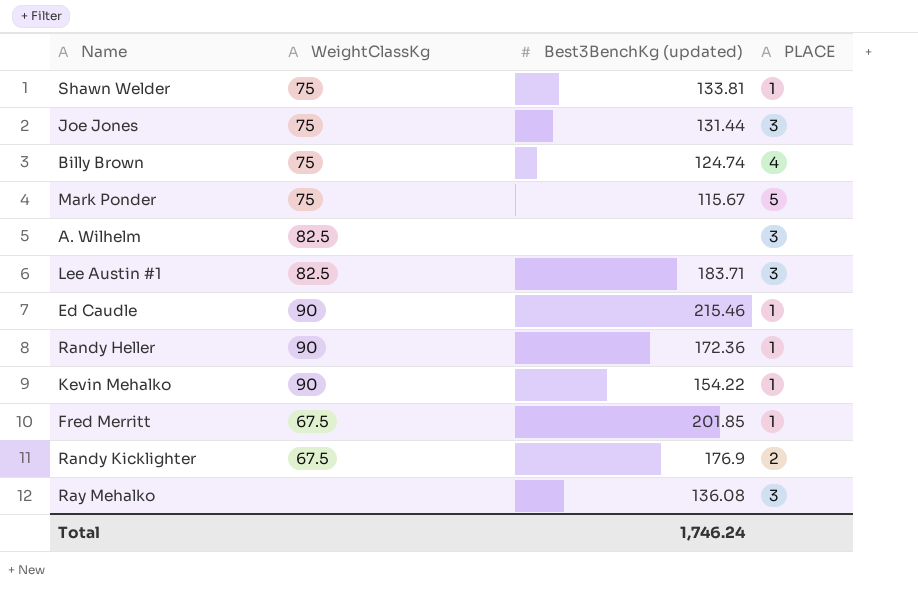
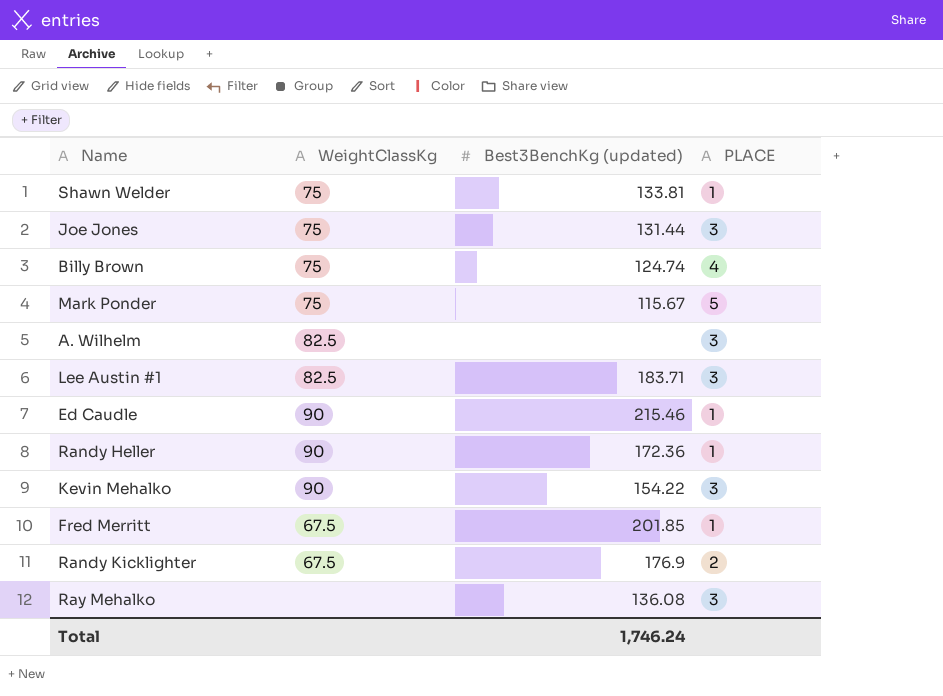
Kevin Mehalko | PLACE: 1 -> 3

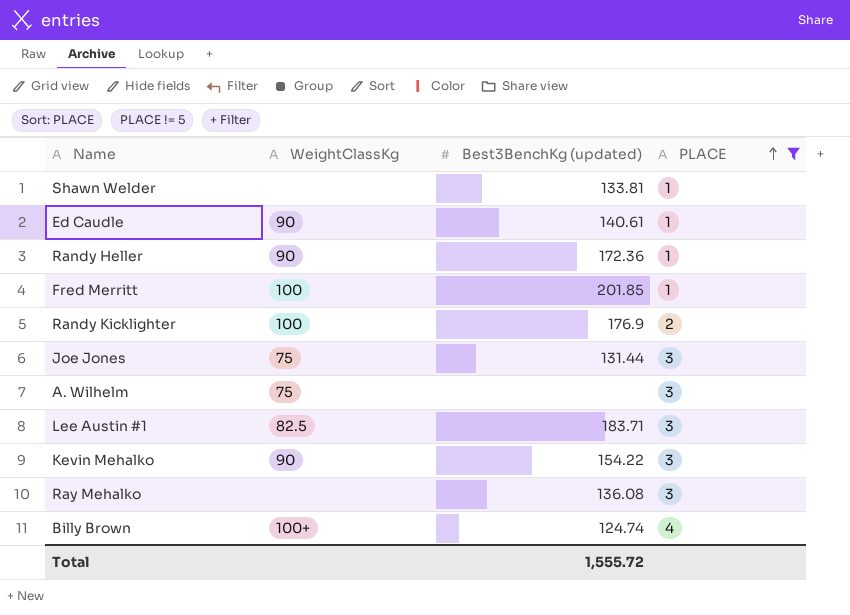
filter: none -> PLACE != 5
row order: none -> PLACE ascending
Shawn Welder | WeightClassKg: 75 -> none
Ed Caudle | Best3BenchKg (updated): 215.46 -> 140.61
Fred Merritt | WeightClassKg: 67.5 -> 100
Randy Kicklighter | WeightClassKg: 67.5 -> 100
A. Wilhelm | WeightClassKg: 82.5 -> 75
Billy Brown | WeightClassKg: 75 -> 100+
Total | Best3BenchKg (updated): 1,746.24 -> 1,555.72

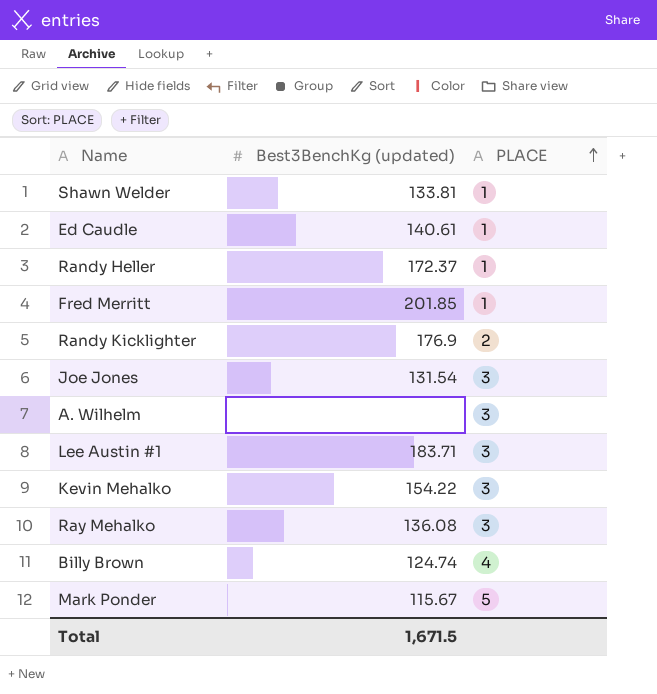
filter: PLACE != 5 -> none
column WeightClassKg | position: 2 -> none
Randy Heller | Best3BenchKg (updated): 172.36 -> 172.37
Joe Jones | Best3BenchKg (updated): 131.44 -> 131.54
Total | Best3BenchKg (updated): 1,555.72 -> 1,671.5

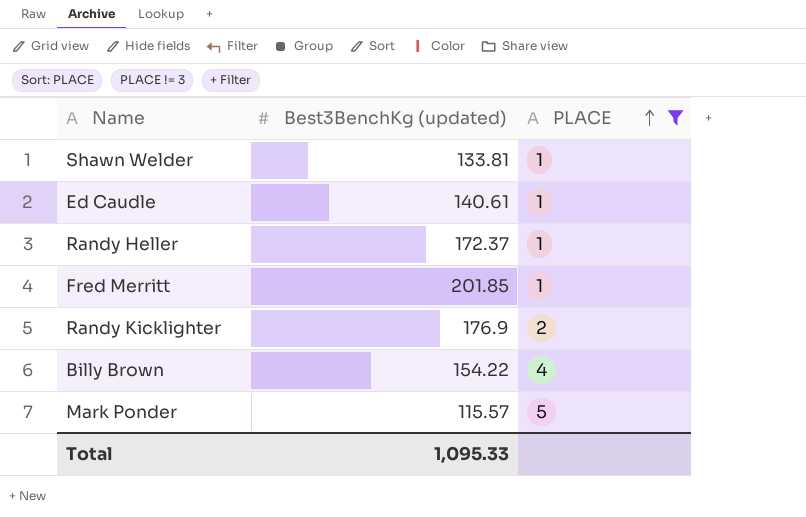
filter: none -> PLACE != 3
Billy Brown | Best3BenchKg (updated): 124.74 -> 154.22
Mark Ponder | Best3BenchKg (updated): 115.67 -> 115.57
Total | Best3BenchKg (updated): 1,671.5 -> 1,095.33

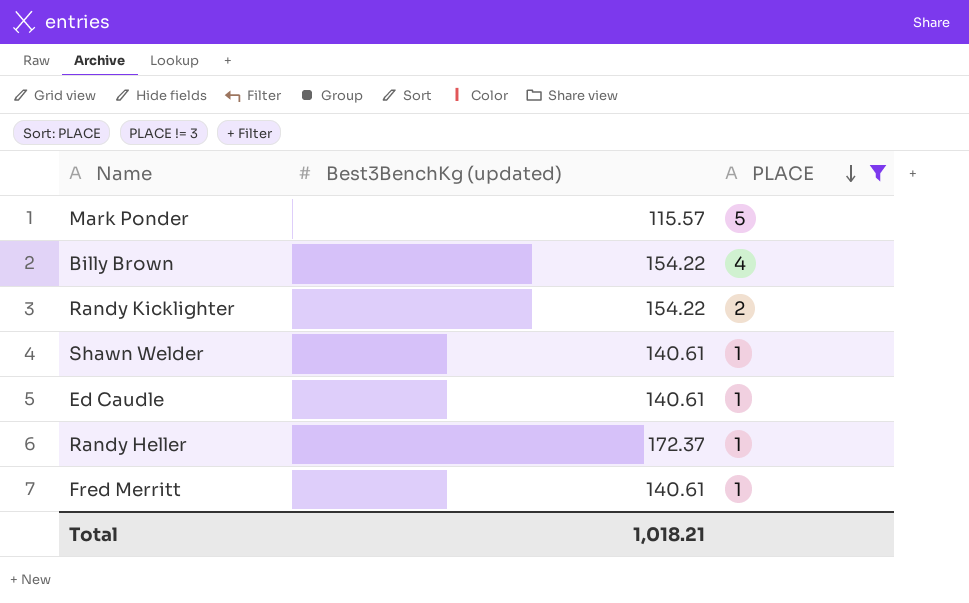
row order: PLACE ascending -> PLACE descending
Randy Kicklighter | Best3BenchKg (updated): 176.9 -> 154.22
Shawn Welder | Best3BenchKg (updated): 133.81 -> 140.61
Fred Merritt | Best3BenchKg (updated): 201.85 -> 140.61
Total | Best3BenchKg (updated): 1,095.33 -> 1,018.21

